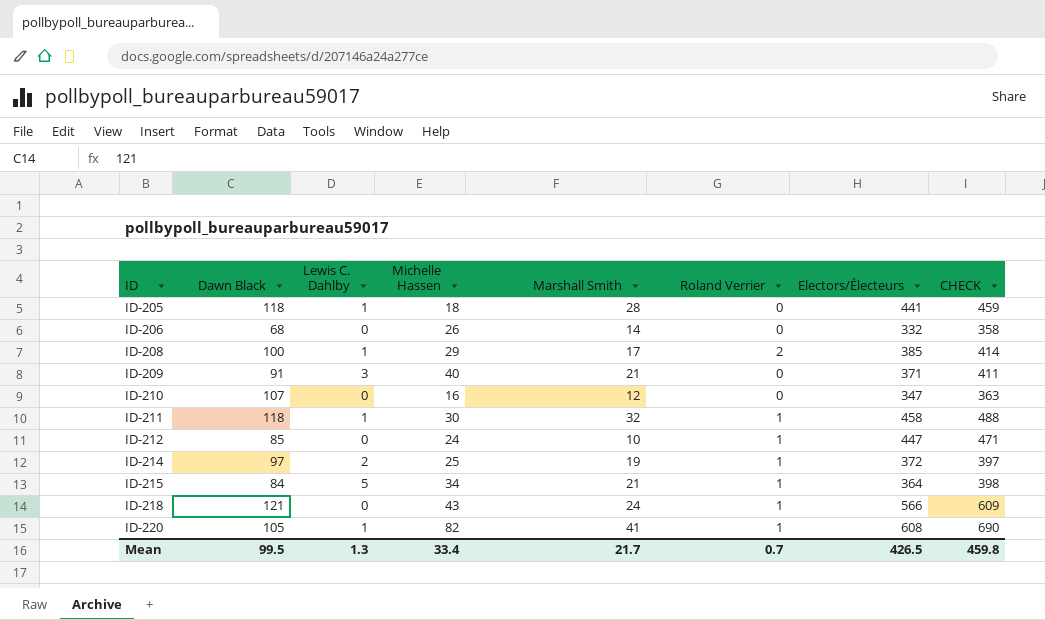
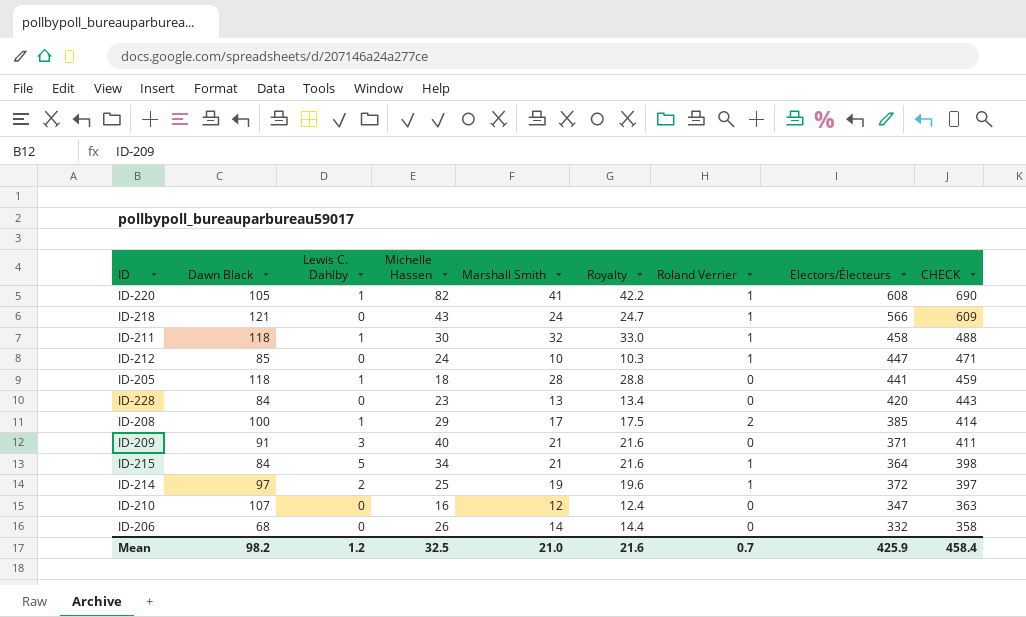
row order: ID ascending -> CHECK descending
column Royalty | formula: none -> [Marshall Smith] * 1.03
row ID-228: none -> 84 | 0 | 23 | 13 | 13.4 | 0 | 420 | 443
Mean | Dawn Black: 99.5 -> 98.2
Mean | Lewis C. Dahlby: 1.3 -> 1.2
Mean | Michelle Hassen: 33.4 -> 32.5
Mean | Marshall Smith: 21.7 -> 21.0
Mean | Electors/Électeurs: 426.5 -> 425.9
Mean | CHECK: 459.8 -> 458.4

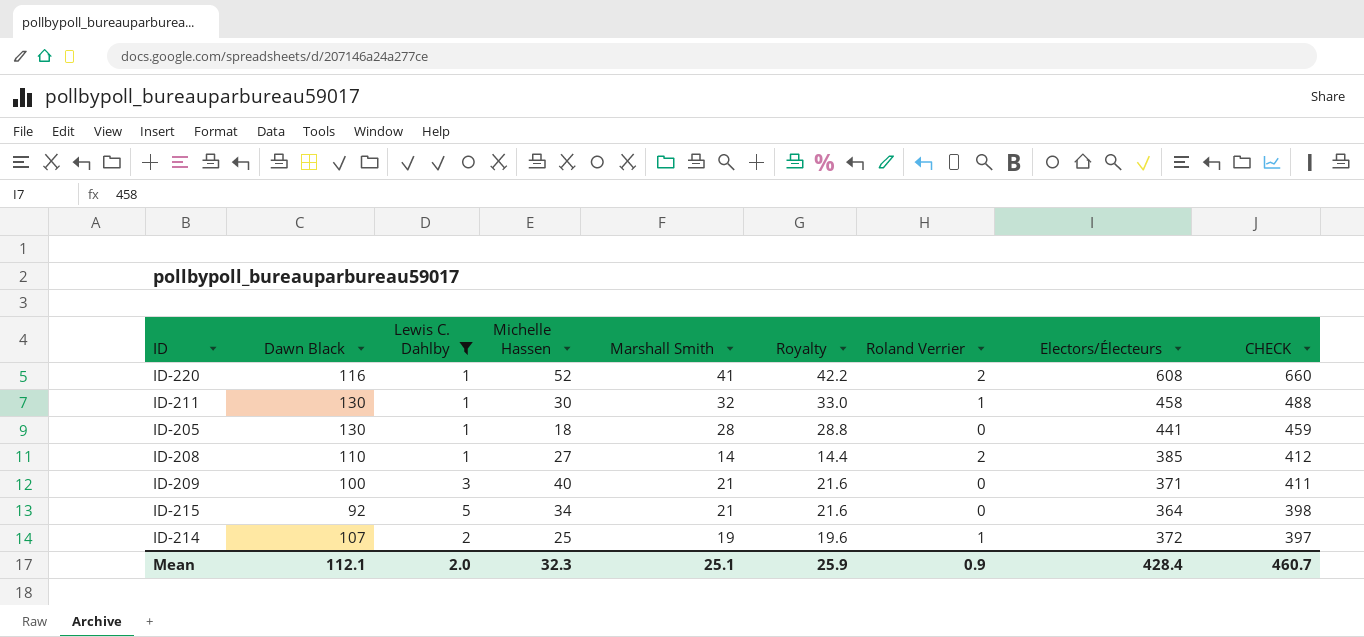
filter: none -> Lewis C. Dahlby != 0
ID-220 | Dawn Black: 105 -> 116
ID-220 | Michelle Hassen: 82 -> 52
ID-220 | Roland Verrier: 1 -> 2
ID-220 | CHECK: 690 -> 660
ID-211 | Dawn Black: 118 -> 130
ID-205 | Dawn Black: 118 -> 130
ID-208 | Dawn Black: 100 -> 110
ID-208 | Michelle Hassen: 29 -> 27
ID-208 | Marshall Smith: 17 -> 14
ID-208 | Royalty: 17.5 -> 14.4
ID-208 | CHECK: 414 -> 412
ID-209 | Dawn Black: 91 -> 100
ID-215 | Dawn Black: 84 -> 92
ID-215 | Roland Verrier: 1 -> 0
ID-214 | Dawn Black: 97 -> 107
Mean | Dawn Black: 98.2 -> 112.1
Mean | Lewis C. Dahlby: 1.2 -> 2.0
Mean | Michelle Hassen: 32.5 -> 32.3
Mean | Marshall Smith: 21.0 -> 25.1
Mean | Royalty: 21.6 -> 25.9
Mean | Roland Verrier: 0.7 -> 0.9
Mean | Electors/Électeurs: 425.9 -> 428.4
Mean | CHECK: 458.4 -> 460.7

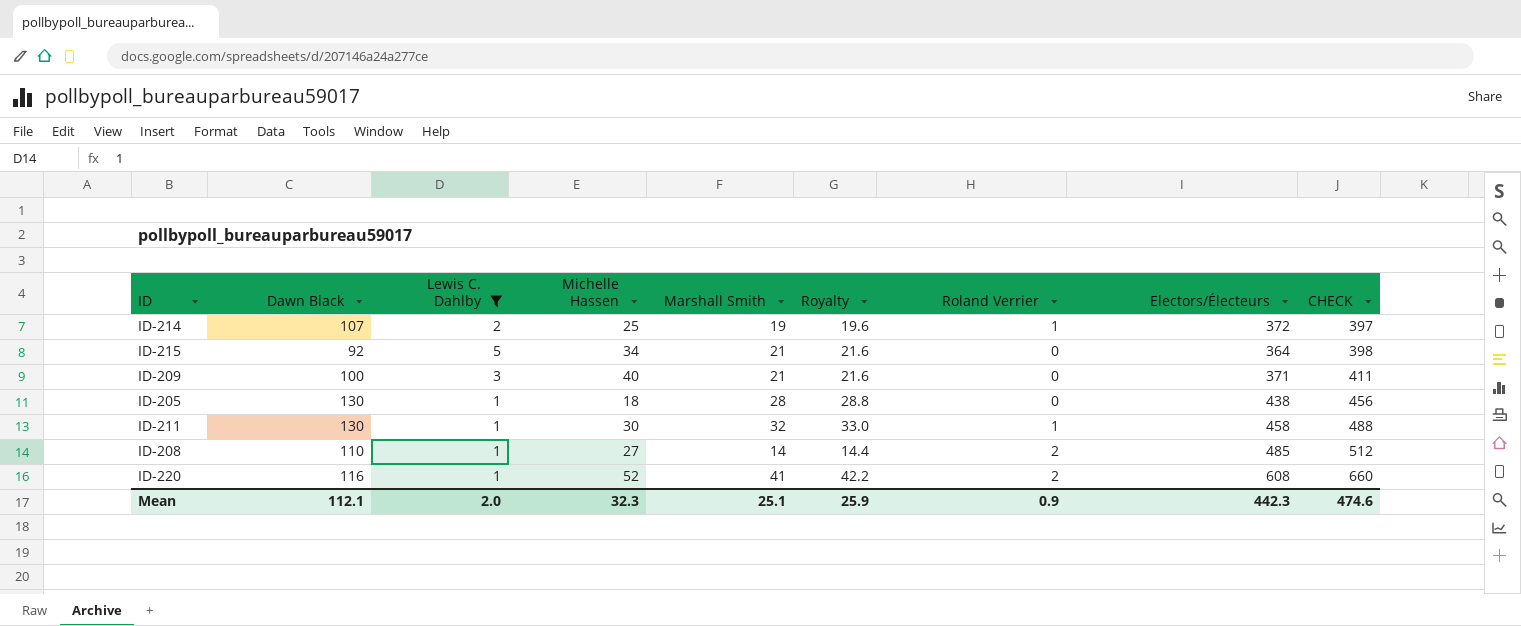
row order: CHECK descending -> CHECK ascending
ID-205 | Electors/Électeurs: 441 -> 438
ID-205 | CHECK: 459 -> 456
ID-208 | Electors/Électeurs: 385 -> 485
ID-208 | CHECK: 412 -> 512
Mean | Electors/Électeurs: 428.4 -> 442.3
Mean | CHECK: 460.7 -> 474.6

